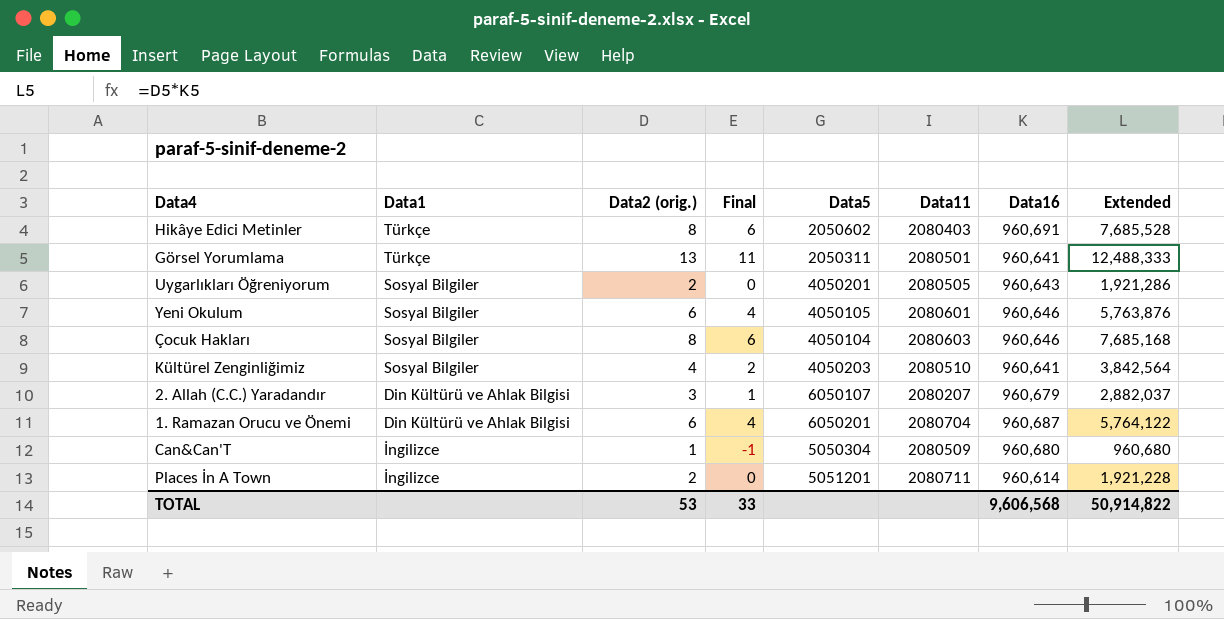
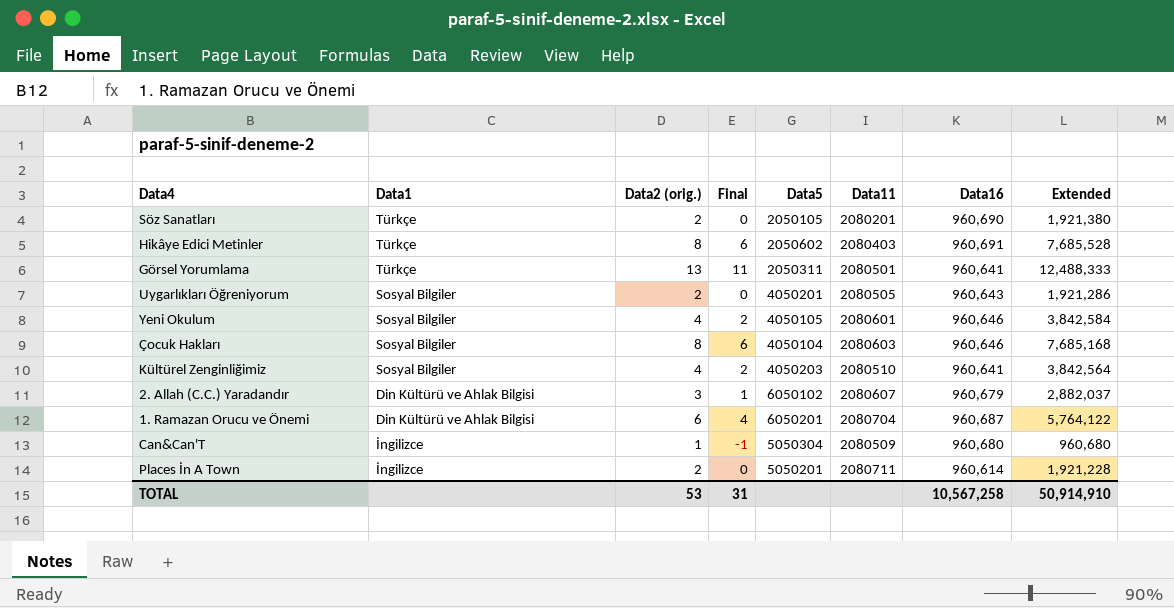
row Söz Sanatları: none -> Türkçe | 2 | 0 | 2050105 | 2080201 | 960,690 | 1,921,380
Yeni Okulum | Data2 (orig.): 6 -> 4
Yeni Okulum | Final: 4 -> 2
Yeni Okulum | Extended: 5,763,876 -> 3,842,584
2. Allah (C.C.) Yaradandır | Data5: 6050107 -> 6050102
2. Allah (C.C.) Yaradandır | Data11: 2080207 -> 2080607
Places İn A Town | Data5: 5051201 -> 5050201
TOTAL | Final: 33 -> 31
TOTAL | Data16: 9,606,568 -> 10,567,258
TOTAL | Extended: 50,914,822 -> 50,914,910

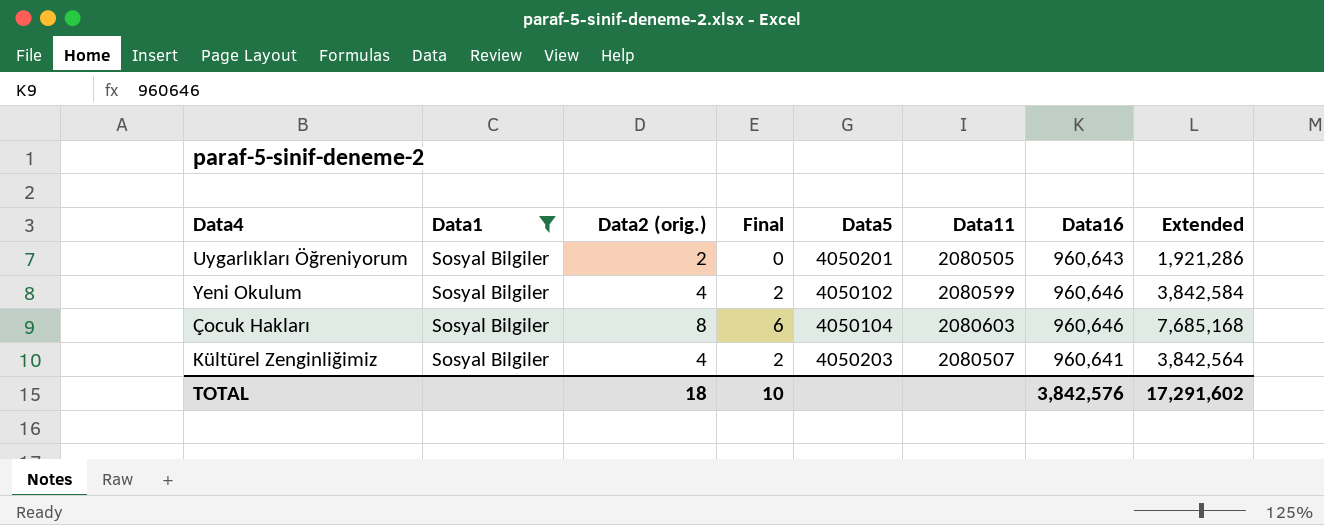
filter: none -> Data1 = Sosyal Bilgiler
Yeni Okulum | Data5: 4050105 -> 4050102
Yeni Okulum | Data11: 2080601 -> 2080599
Kültürel Zenginliğimiz | Data11: 2080510 -> 2080507
TOTAL | Data2 (orig.): 53 -> 18
TOTAL | Final: 31 -> 10
TOTAL | Data16: 10,567,258 -> 3,842,576
TOTAL | Extended: 50,914,910 -> 17,291,602

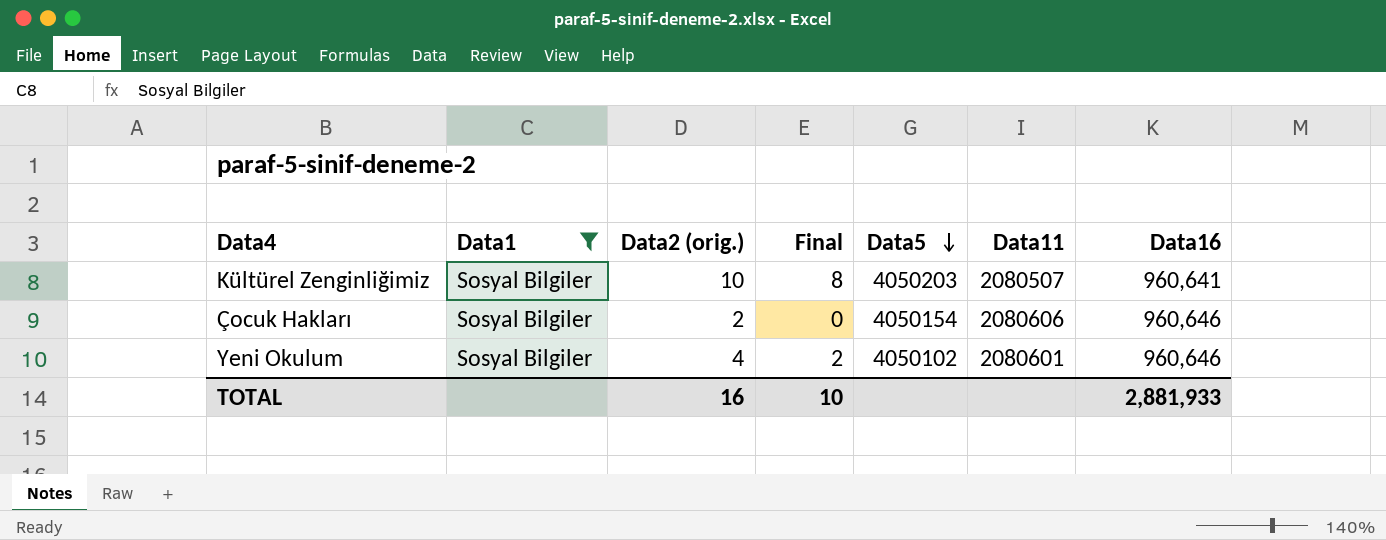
row order: none -> Data5 descending
column Extended | formula: [Data2 (orig.)] * [Data16] -> none
row Uygarlıkları Öğreniyorum: Sosyal Bilgiler | 2 | 0 | 4050201 | 2080505 | 960,643 | 1,921,286 -> none
Kültürel Zenginliğimiz | Data2 (orig.): 4 -> 10
Kültürel Zenginliğimiz | Final: 2 -> 8
Çocuk Hakları | Data2 (orig.): 8 -> 2
Çocuk Hakları | Final: 6 -> 0
Çocuk Hakları | Data5: 4050104 -> 4050154
Çocuk Hakları | Data11: 2080603 -> 2080606
Yeni Okulum | Data11: 2080599 -> 2080601
TOTAL | Data2 (orig.): 18 -> 16
TOTAL | Data16: 3,842,576 -> 2,881,933

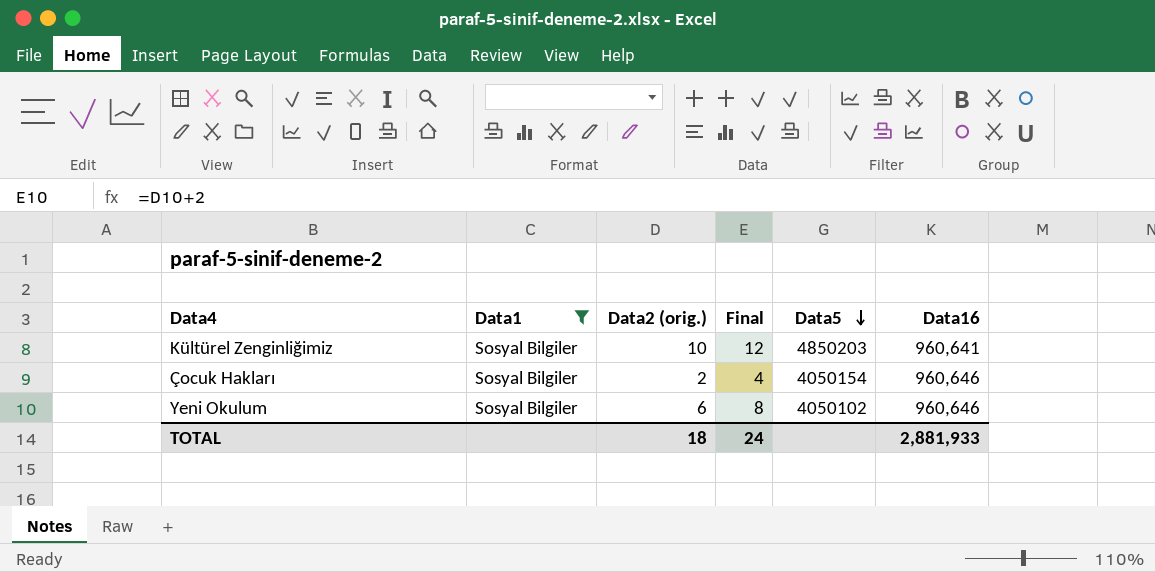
column Data11 | position: 6 -> none
column Final | formula: [Data2 (orig.)] - 2 -> [Data2 (orig.)] + 2
Kültürel Zenginliğimiz | Data5: 4050203 -> 4850203
Yeni Okulum | Data2 (orig.): 4 -> 6
TOTAL | Data2 (orig.): 16 -> 18
TOTAL | Final: 10 -> 24

